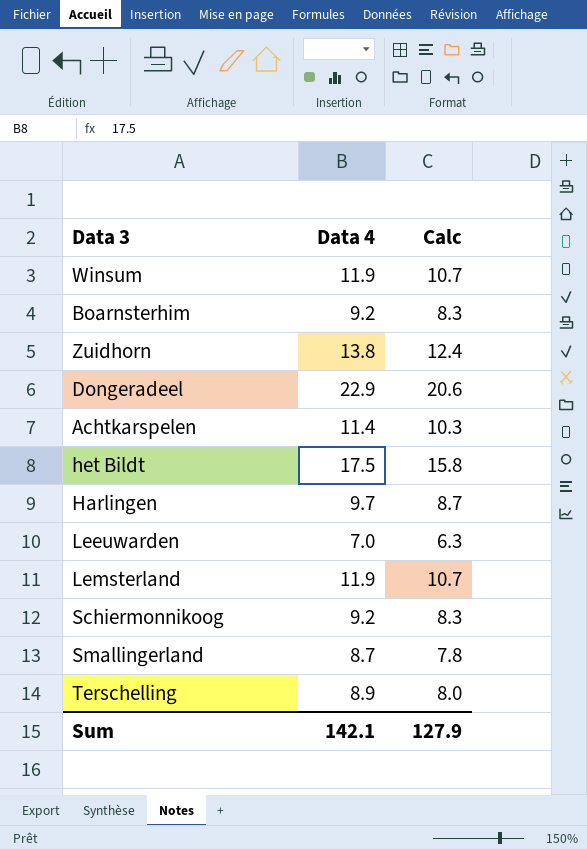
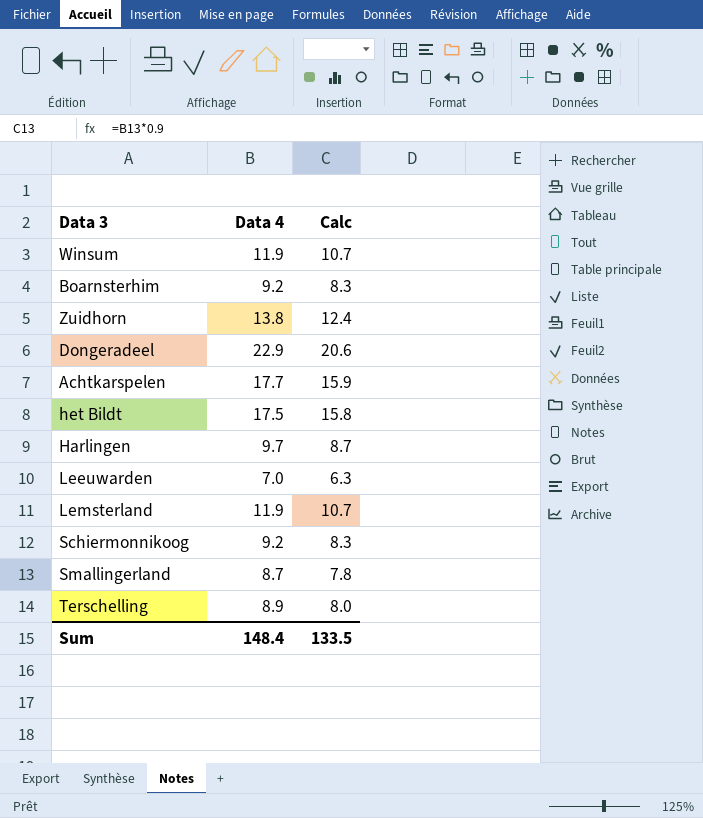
Achtkarspelen | Data 4: 11.4 -> 17.7
Achtkarspelen | Calc: 10.3 -> 15.9
Sum | Data 4: 142.1 -> 148.4
Sum | Calc: 127.9 -> 133.5

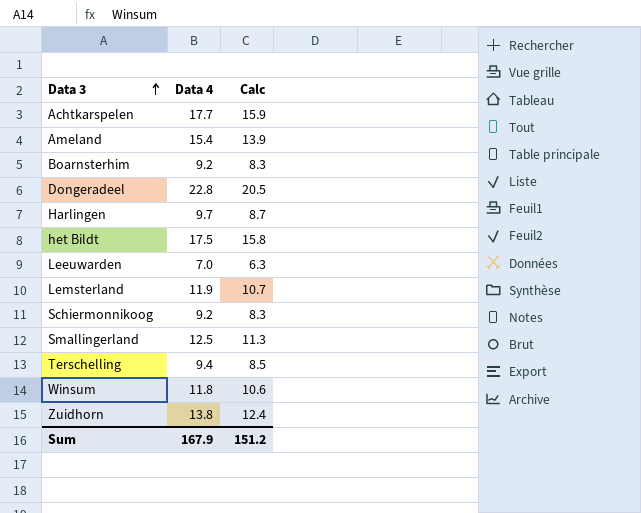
row order: none -> Data 3 ascending
row Ameland: none -> 15.4 | 13.9
Dongeradeel | Data 4: 22.9 -> 22.8
Dongeradeel | Calc: 20.6 -> 20.5
Smallingerland | Data 4: 8.7 -> 12.5
Smallingerland | Calc: 7.8 -> 11.3
Terschelling | Data 4: 8.9 -> 9.4
Terschelling | Calc: 8.0 -> 8.5
Winsum | Data 4: 11.9 -> 11.8
Winsum | Calc: 10.7 -> 10.6
Sum | Data 4: 148.4 -> 167.9
Sum | Calc: 133.5 -> 151.2

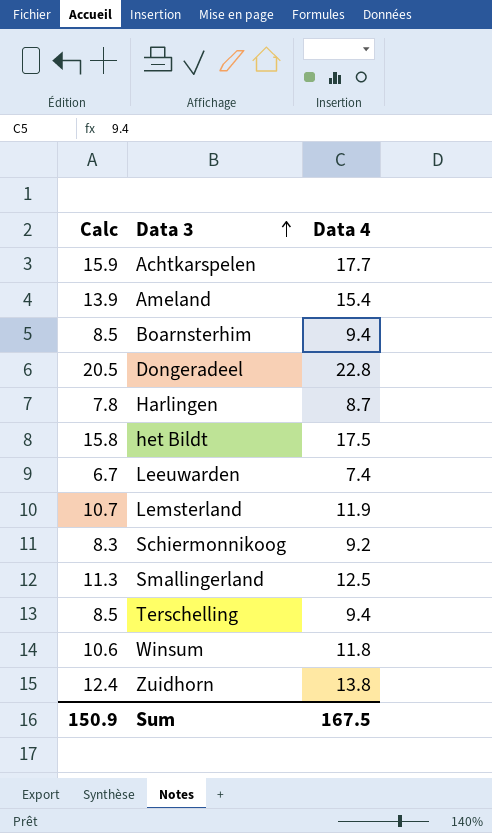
column Calc | position: 3 -> 1
Boarnsterhim | Calc: 8.3 -> 8.5
Boarnsterhim | Data 4: 9.2 -> 9.4
Harlingen | Calc: 8.7 -> 7.8
Harlingen | Data 4: 9.7 -> 8.7
Leeuwarden | Calc: 6.3 -> 6.7
Leeuwarden | Data 4: 7.0 -> 7.4
Sum | Calc: 151.2 -> 150.9
Sum | Data 4: 167.9 -> 167.5

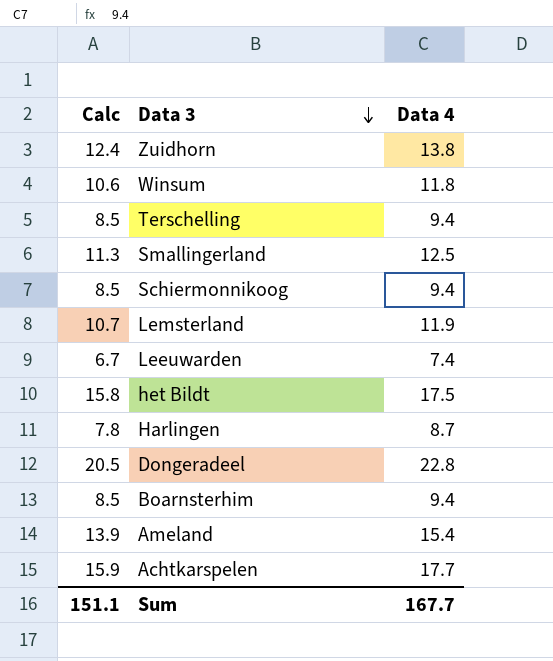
row order: Data 3 ascending -> Data 3 descending
Schiermonnikoog | Calc: 8.3 -> 8.5
Schiermonnikoog | Data 4: 9.2 -> 9.4
Sum | Calc: 150.9 -> 151.1
Sum | Data 4: 167.5 -> 167.7

